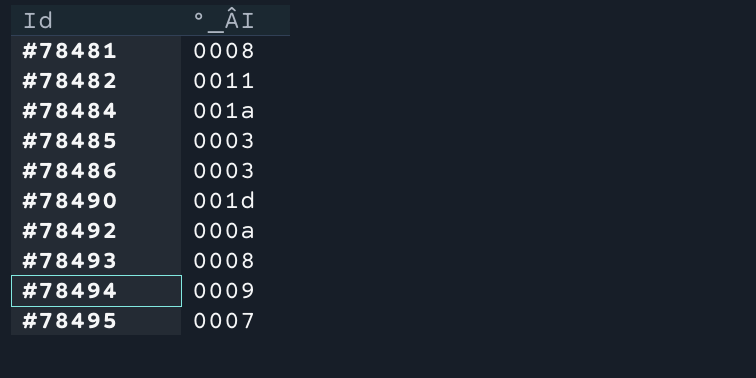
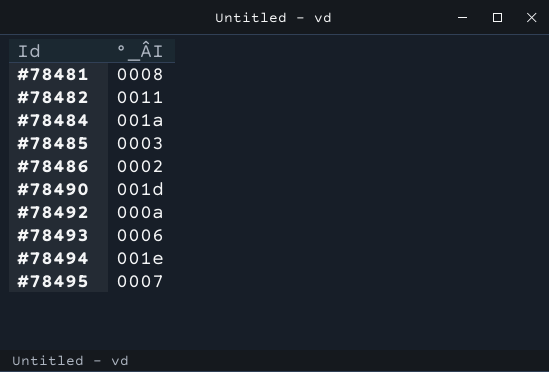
#78486 | °_ÂI: 0003 -> 0002
#78493 | °_ÂI: 0008 -> 0006
#78494 | °_ÂI: 0009 -> 001e

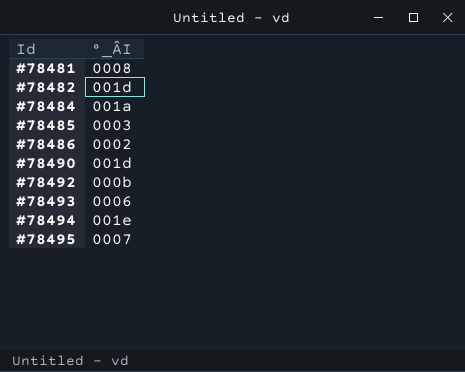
#78482 | °_ÂI: 0011 -> 001d
#78492 | °_ÂI: 000a -> 000b

